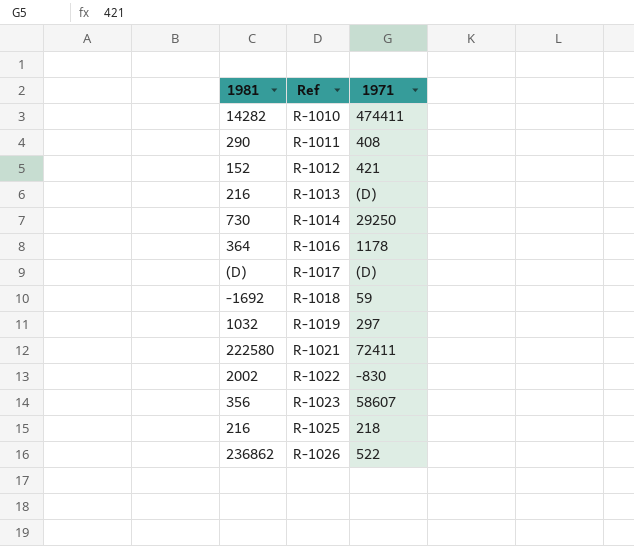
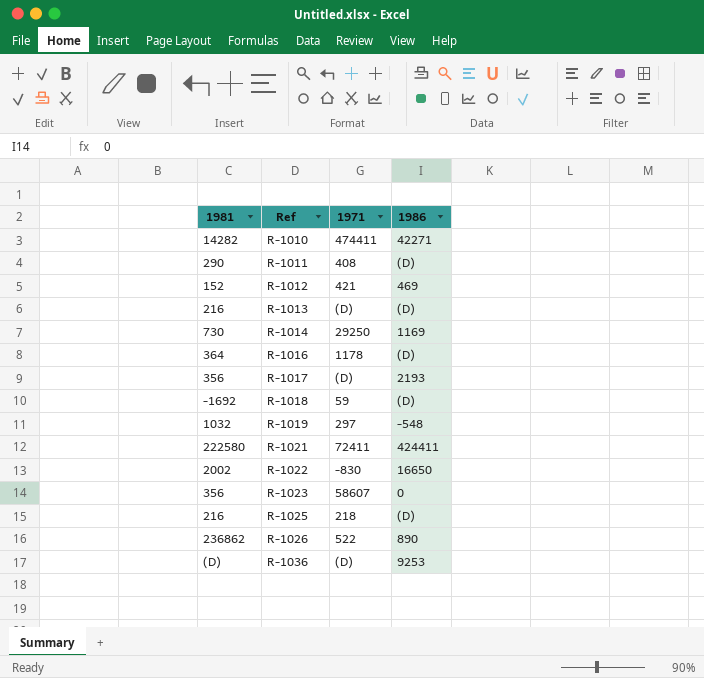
column 1986 | position: none -> 4
R-1017 | 1981: (D) -> 356
row R-1036: none -> (D) | (D) | 9253

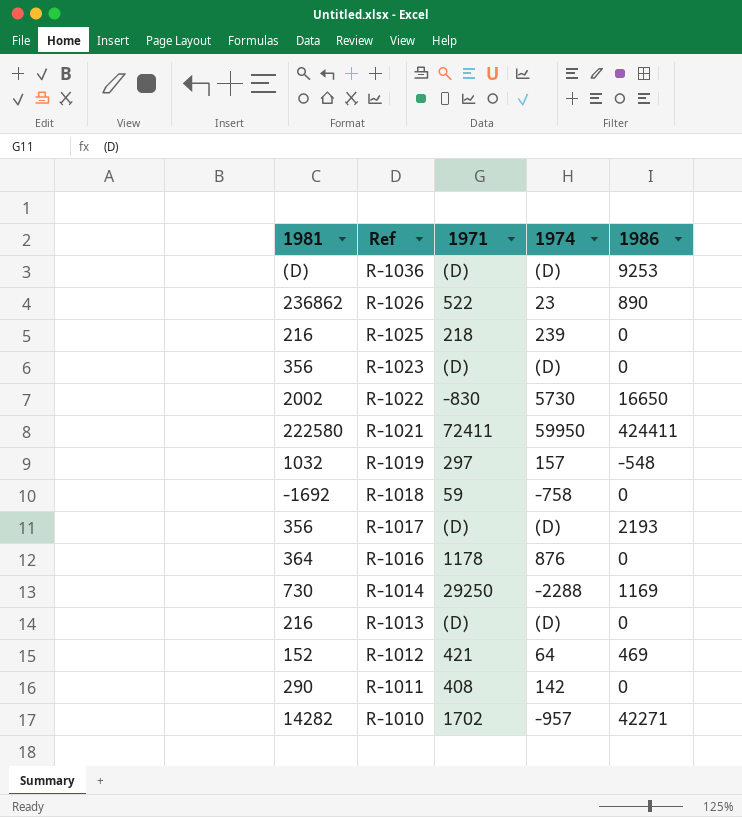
row order: Ref ascending -> Ref descending
column 1974 | position: none -> 4
R-1025 | 1986: (D) -> 0
R-1023 | 1971: 58607 -> (D)
R-1018 | 1986: (D) -> 0
R-1016 | 1986: (D) -> 0
R-1013 | 1986: (D) -> 0
R-1011 | 1986: (D) -> 0
R-1010 | 1971: 474411 -> 1702

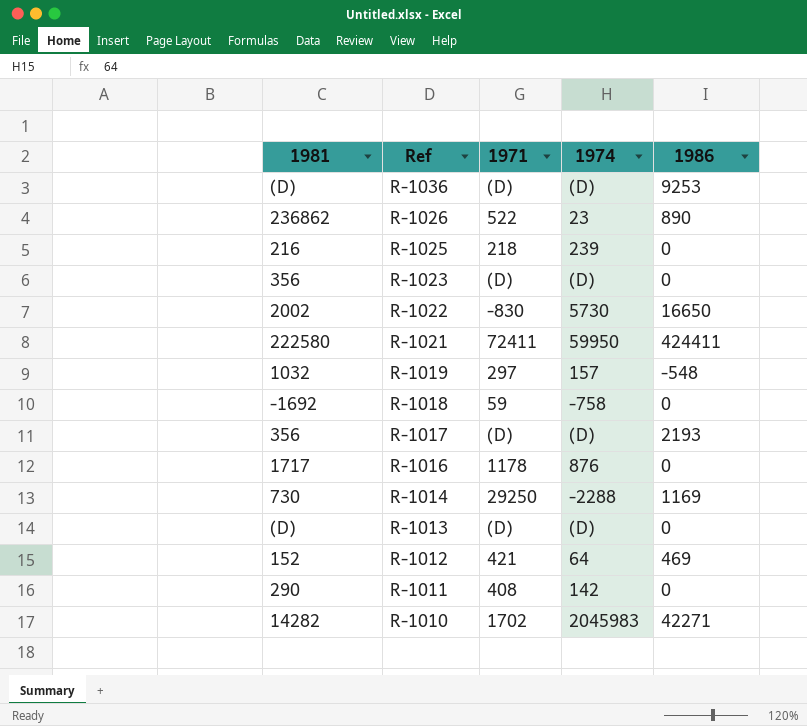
R-1016 | 1981: 364 -> 1717
R-1013 | 1981: 216 -> (D)
R-1010 | 1974: -957 -> 2045983

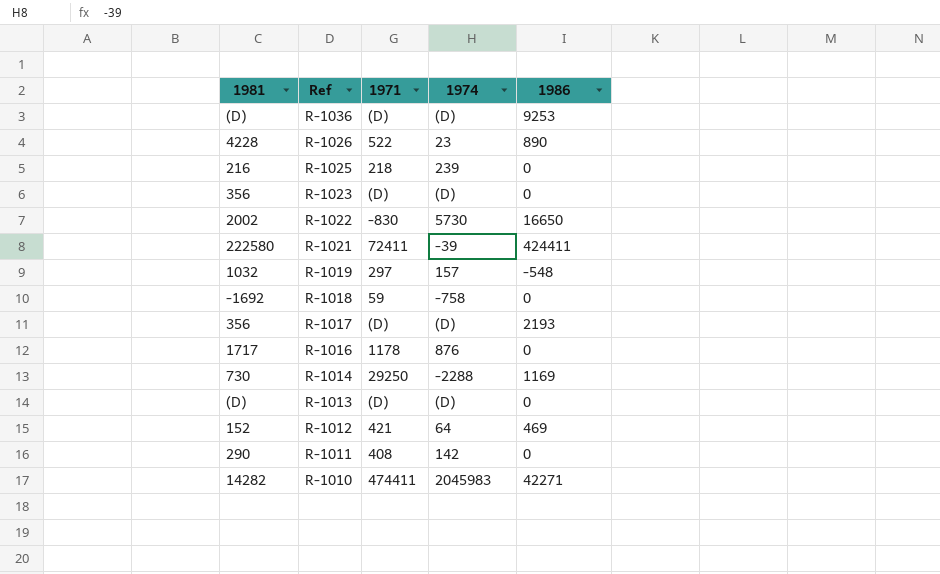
R-1026 | 1981: 236862 -> 4228
R-1021 | 1974: 59950 -> -39
R-1010 | 1971: 1702 -> 474411

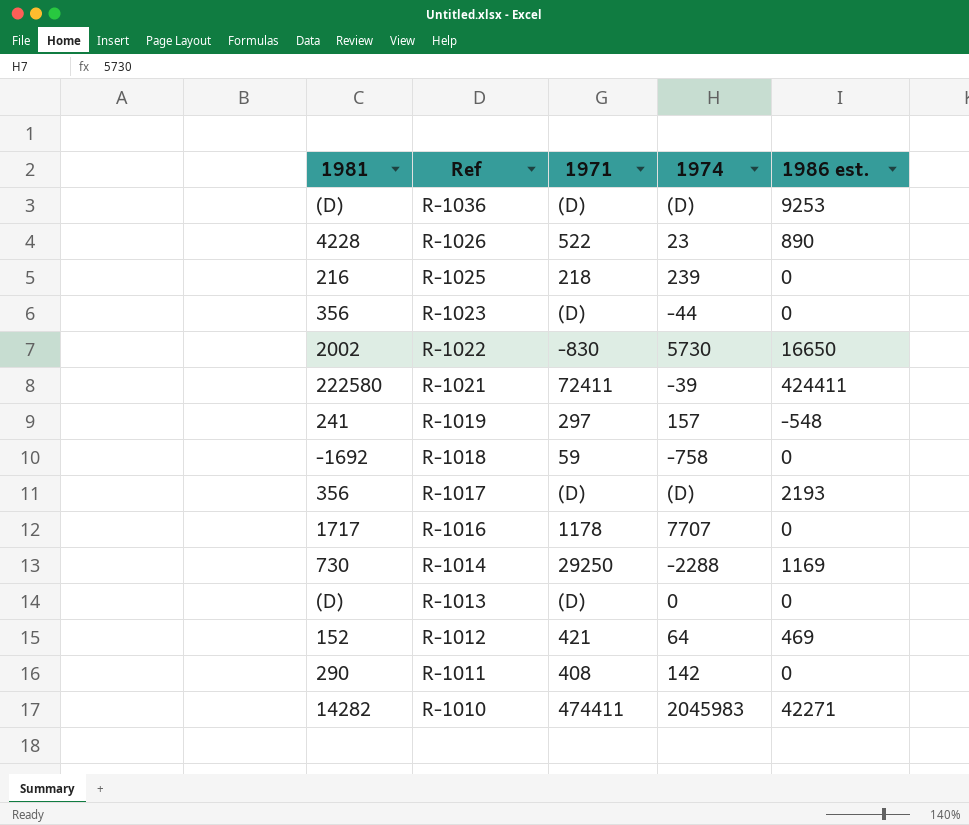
column name: 1986 -> 1986 est.
R-1023 | 1974: (D) -> -44
R-1019 | 1981: 1032 -> 241
R-1016 | 1974: 876 -> 7707
R-1013 | 1974: (D) -> 0

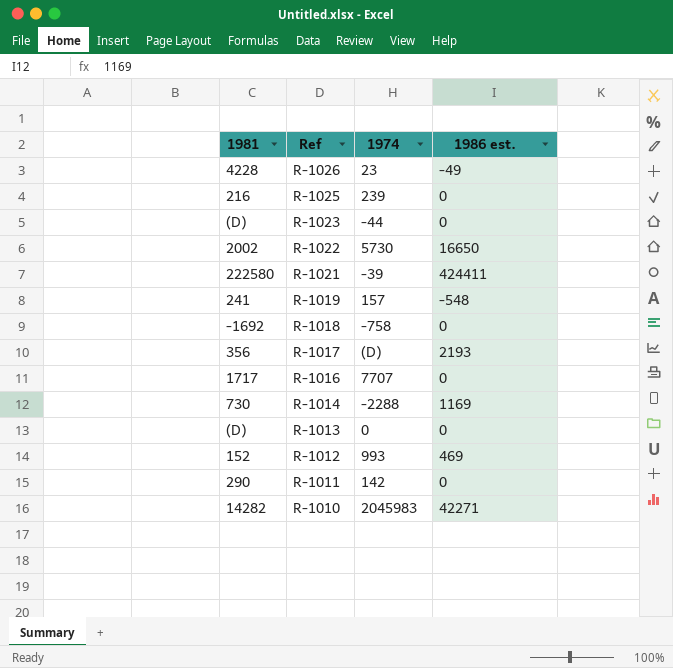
column 1971 | position: 3 -> none
row R-1036: (D) | (D) | (D) | 9253 -> none
R-1026 | 1986 est.: 890 -> -49
R-1023 | 1981: 356 -> (D)
R-1012 | 1974: 64 -> 993

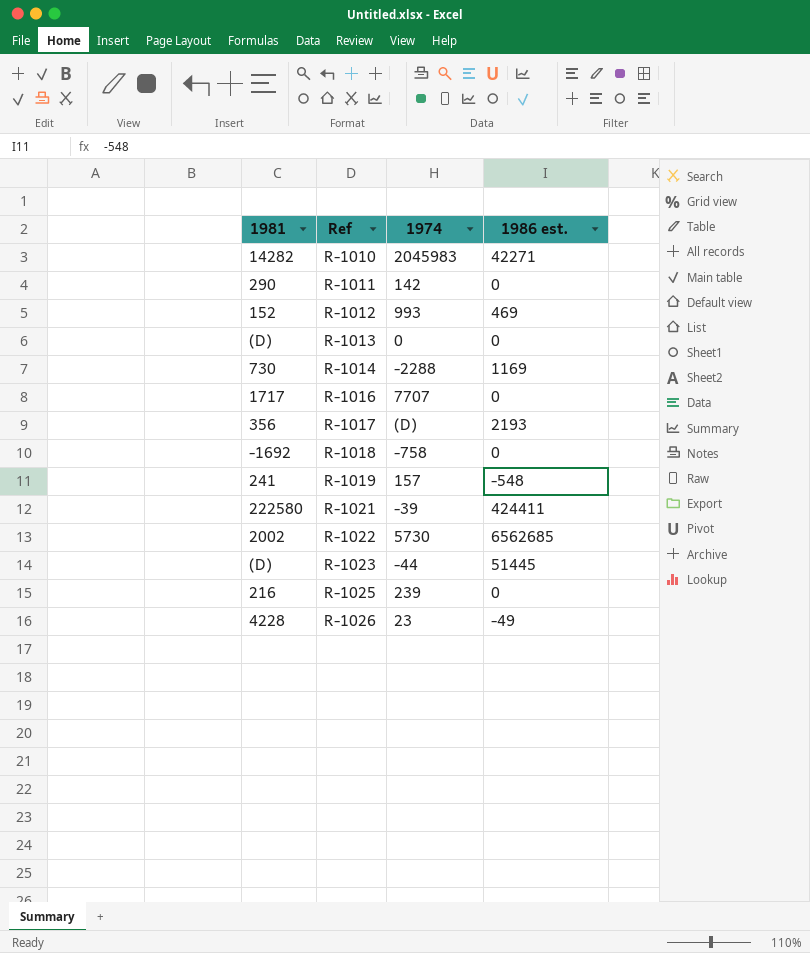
row order: Ref descending -> Ref ascending
R-1022 | 1986 est.: 16650 -> 6562685
R-1023 | 1986 est.: 0 -> 51445

